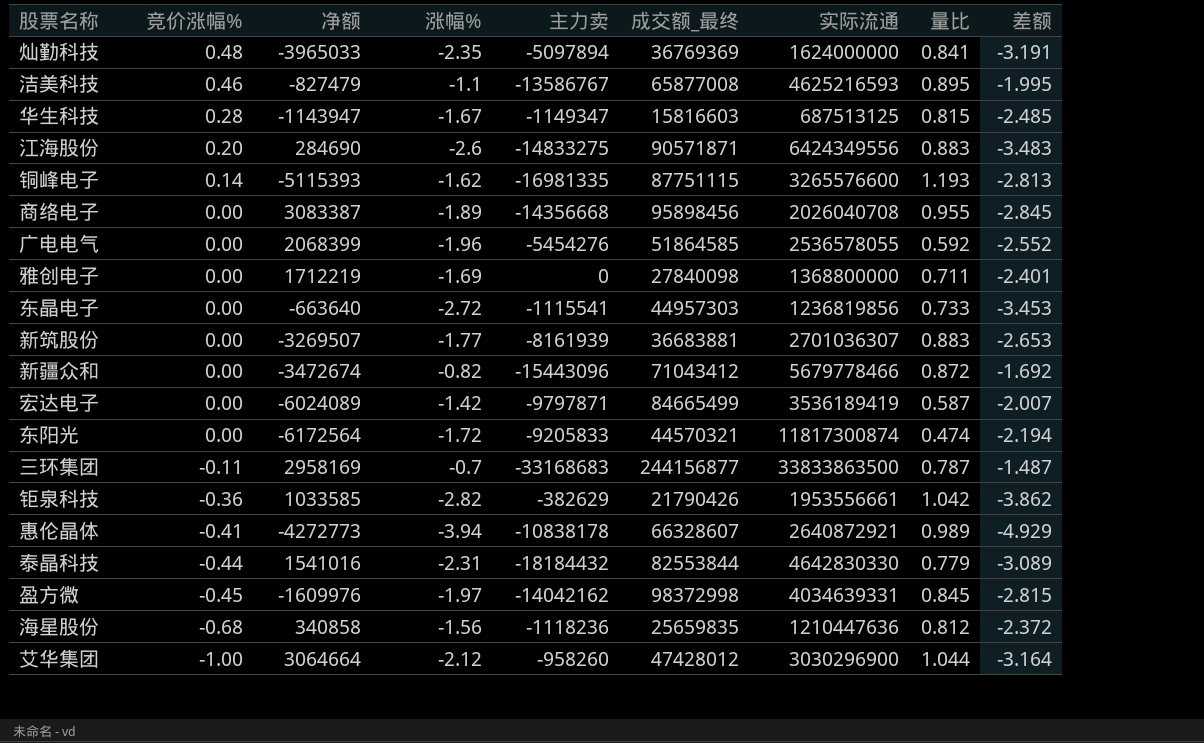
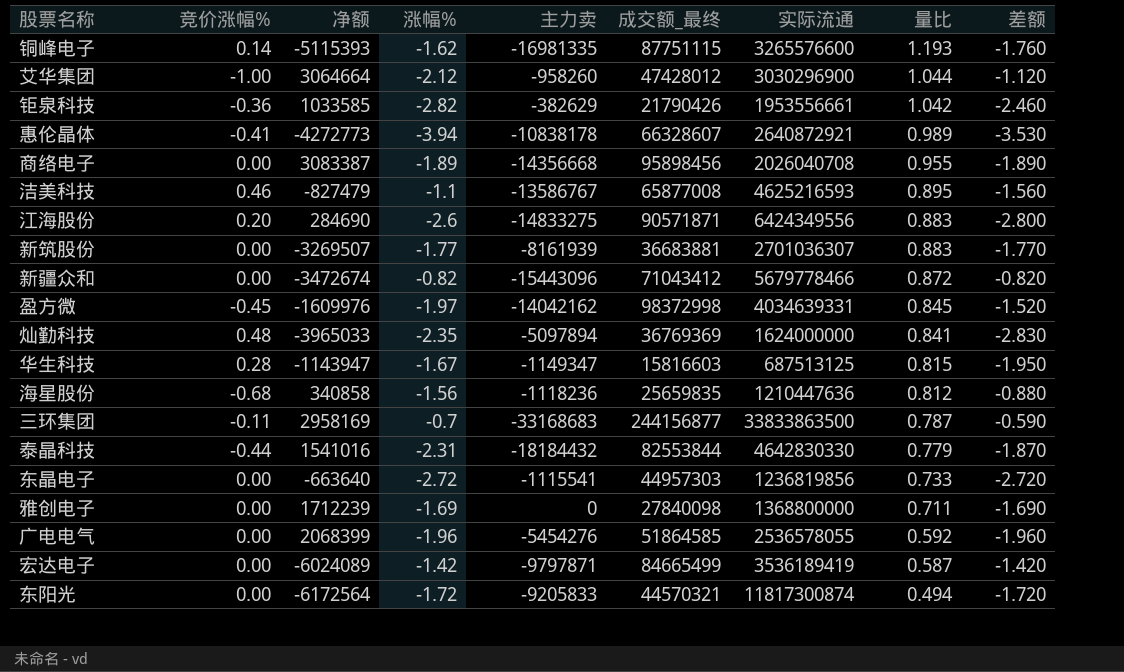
row order: 竞价涨幅% descending -> 量比 descending
column 差额 | formula: [涨幅%] - [量比] -> [涨幅%] - [竞价涨幅%]
雅创电子 | 净额: 1712219 -> 1712239
东阳光 | 量比: 0.474 -> 0.494

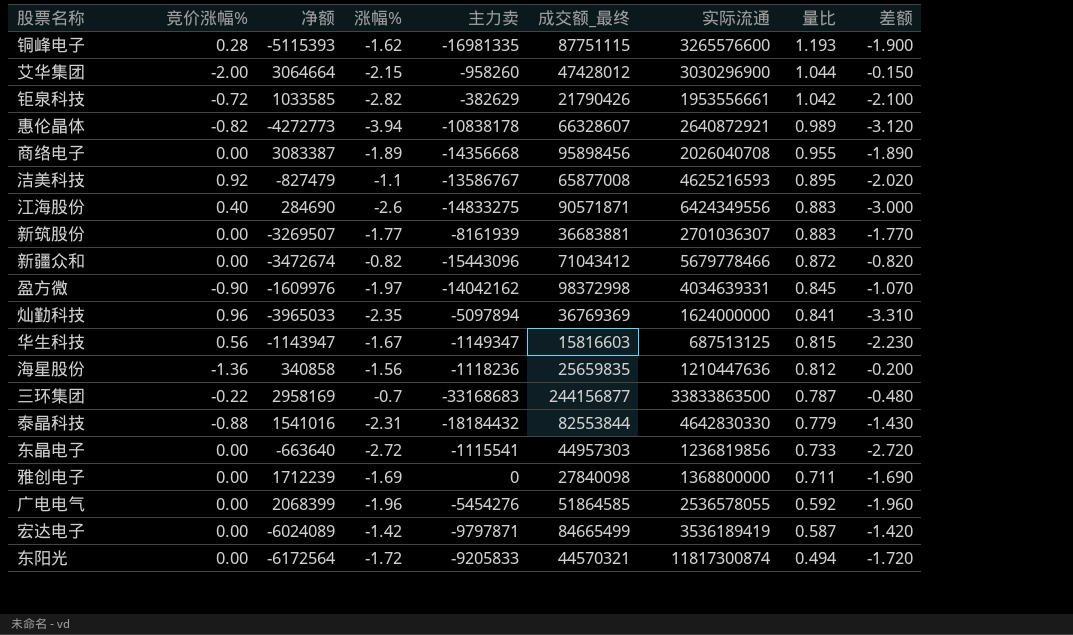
铜峰电子 | 竞价涨幅%: 0.14 -> 0.28
铜峰电子 | 差额: -1.760 -> -1.900
艾华集团 | 竞价涨幅%: -1.00 -> -2.00
艾华集团 | 涨幅%: -2.12 -> -2.15
艾华集团 | 差额: -1.120 -> -0.150
钜泉科技 | 竞价涨幅%: -0.36 -> -0.72
钜泉科技 | 差额: -2.460 -> -2.100
惠伦晶体 | 竞价涨幅%: -0.41 -> -0.82
惠伦晶体 | 差额: -3.530 -> -3.120
洁美科技 | 竞价涨幅%: 0.46 -> 0.92
洁美科技 | 差额: -1.560 -> -2.020
江海股份 | 竞价涨幅%: 0.20 -> 0.40
江海股份 | 差额: -2.800 -> -3.000
盈方微 | 竞价涨幅%: -0.45 -> -0.90
盈方微 | 差额: -1.520 -> -1.070
灿勤科技 | 竞价涨幅%: 0.48 -> 0.96
灿勤科技 | 差额: -2.830 -> -3.310
华生科技 | 竞价涨幅%: 0.28 -> 0.56
华生科技 | 差额: -1.950 -> -2.230
海星股份 | 竞价涨幅%: -0.68 -> -1.36
海星股份 | 差额: -0.880 -> -0.200
三环集团 | 竞价涨幅%: -0.11 -> -0.22
三环集团 | 差额: -0.590 -> -0.480
泰晶科技 | 竞价涨幅%: -0.44 -> -0.88
泰晶科技 | 差额: -1.870 -> -1.430

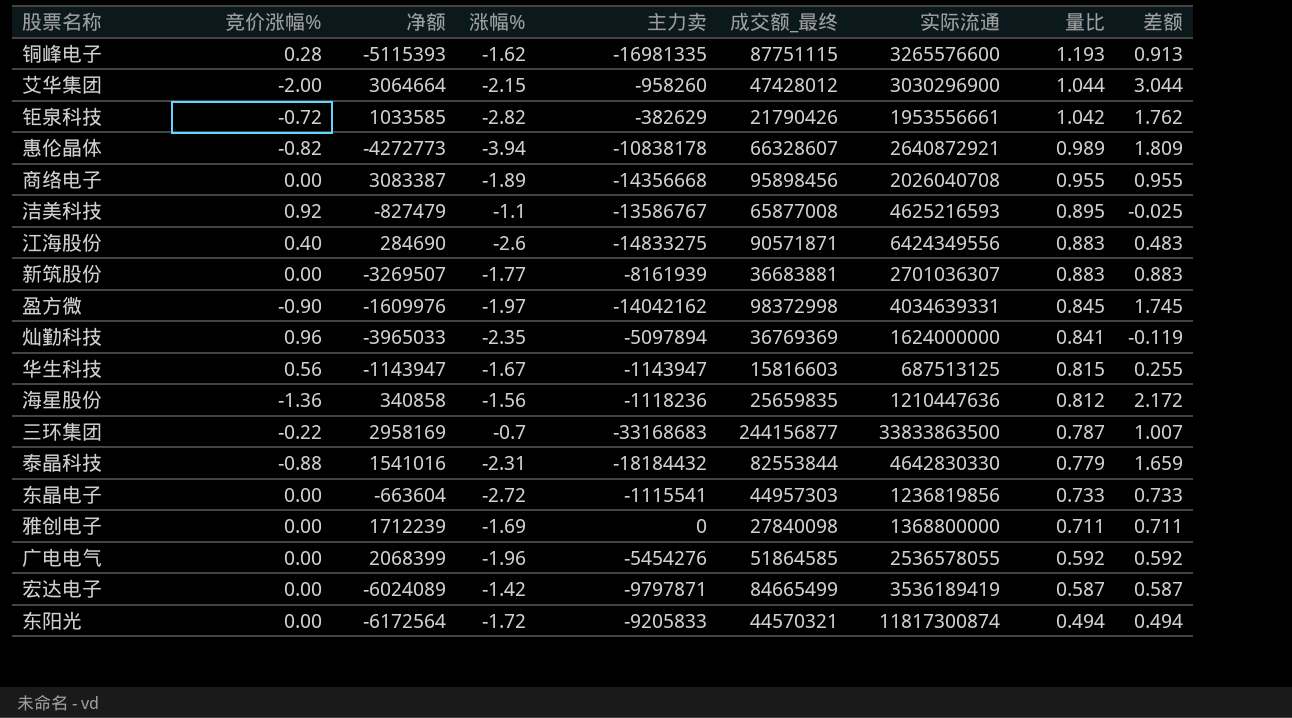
column 差额 | formula: [涨幅%] - [竞价涨幅%] -> [量比] - [竞价涨幅%]
row 新疆众和: 0.00 | -3472674 | -0.82 | -15443096 | 71043412 | 5679778466 | 0.872 | -0.820 -> none
华生科技 | 主力卖: -1149347 -> -1143947
东晶电子 | 净额: -663640 -> -663604

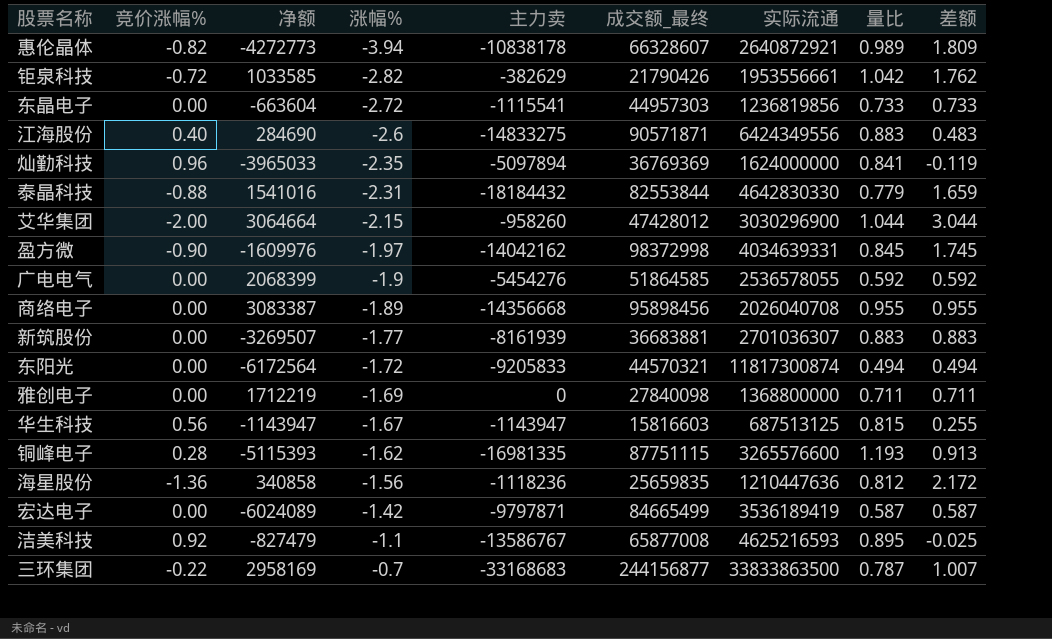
row order: 量比 descending -> 涨幅% ascending
广电电气 | 涨幅%: -1.96 -> -1.9
雅创电子 | 净额: 1712239 -> 1712219

